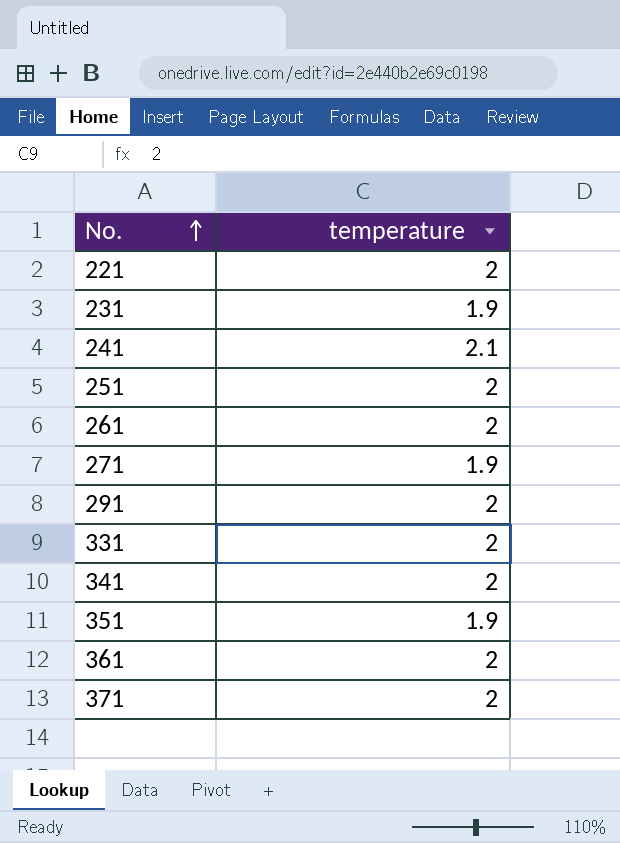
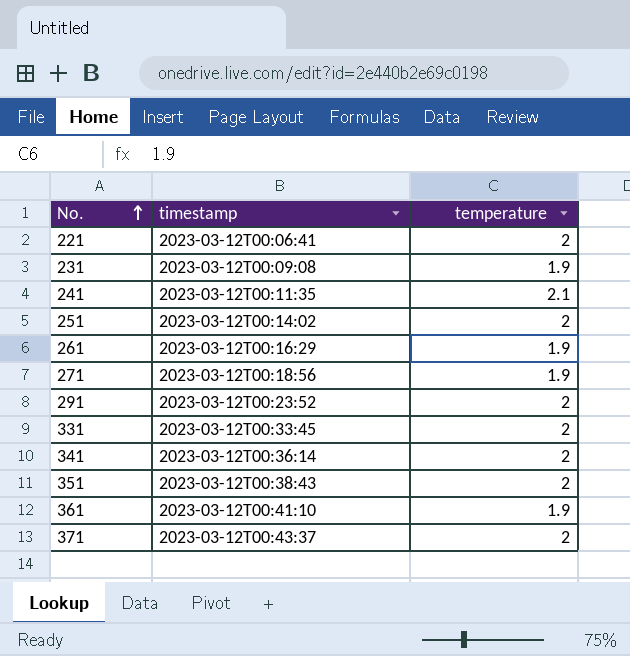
column timestamp | position: none -> 2
261 | temperature: 2 -> 1.9
351 | temperature: 1.9 -> 2
361 | temperature: 2 -> 1.9

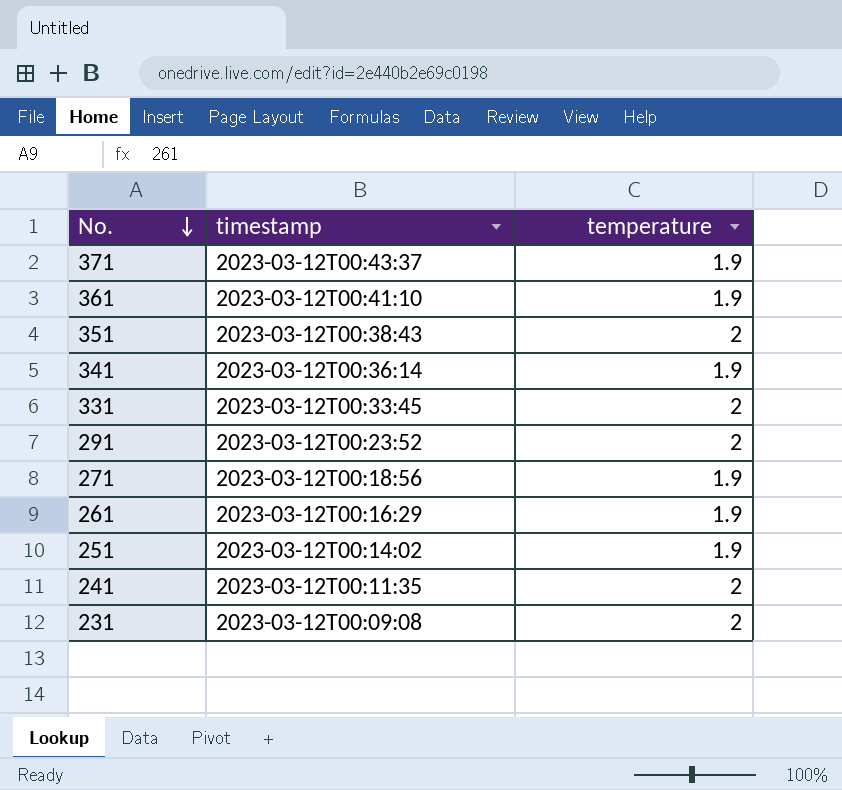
row order: No. ascending -> No. descending
row 221: 2023-03-12T00:06:41 | 2 -> none
371 | temperature: 2 -> 1.9
341 | temperature: 2 -> 1.9
251 | temperature: 2 -> 1.9
241 | temperature: 2.1 -> 2
231 | temperature: 1.9 -> 2

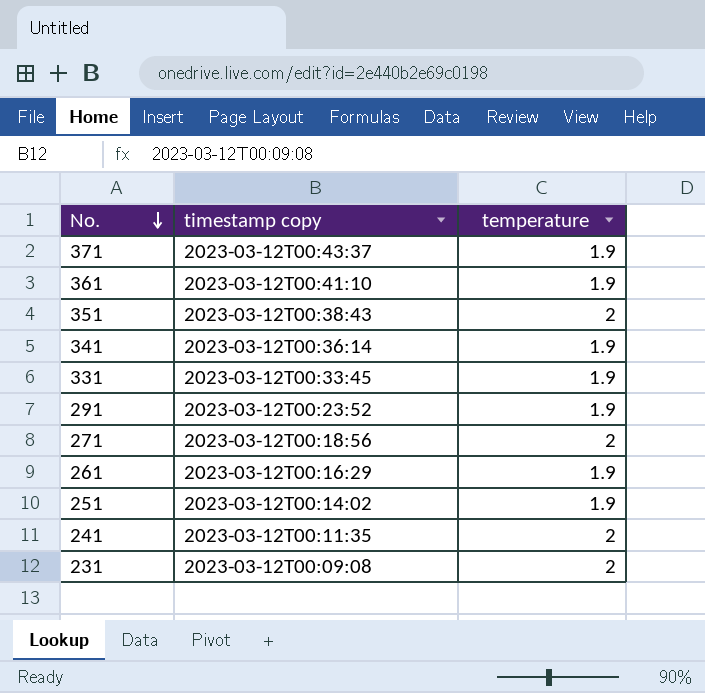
column name: timestamp -> timestamp copy
331 | temperature: 2 -> 1.9
291 | temperature: 2 -> 1.9
271 | temperature: 1.9 -> 2

